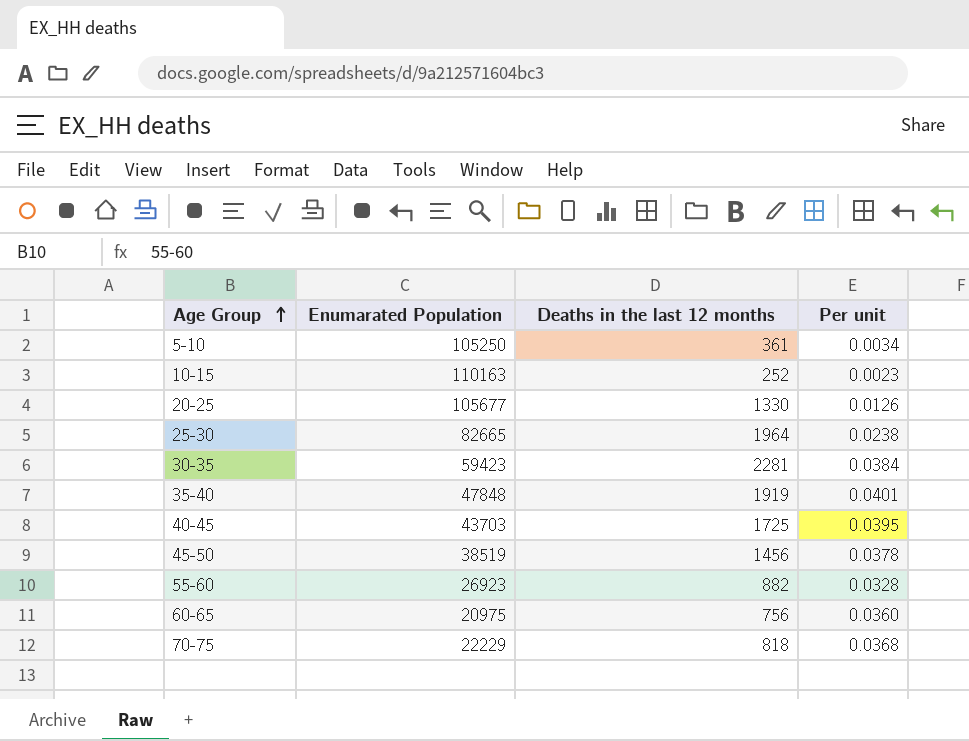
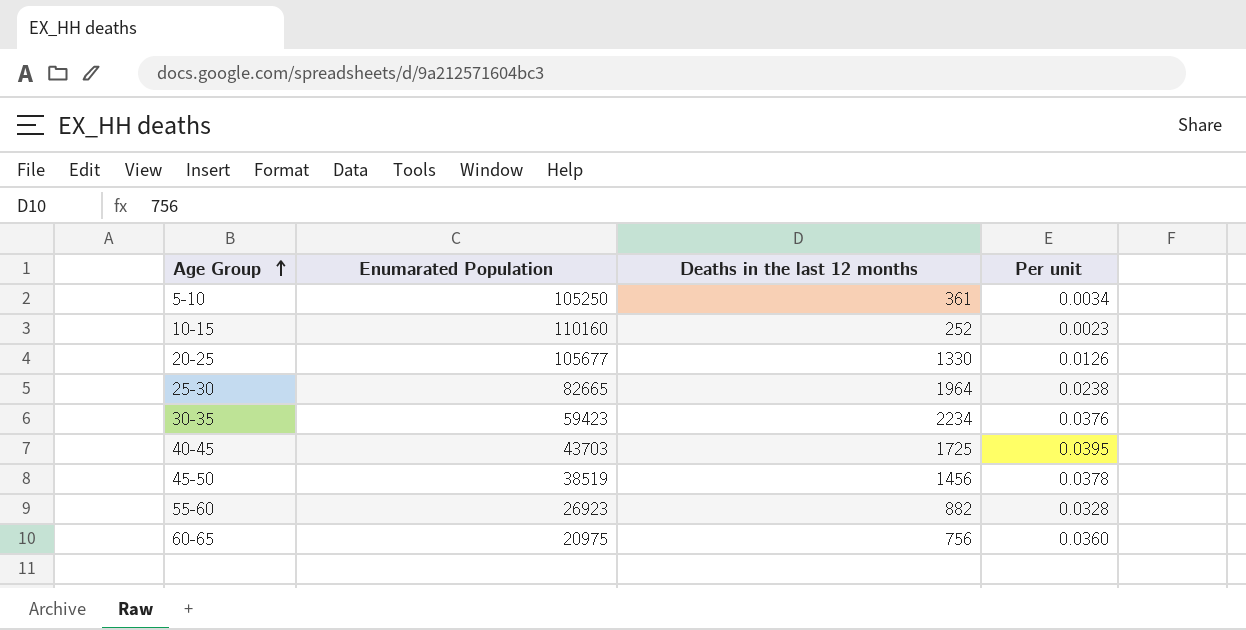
row 35-40: 47848 | 1919 | 0.0401 -> none
row 70-75: 22229 | 818 | 0.0368 -> none
10-15 | Enumarated Population: 110163 -> 110160
30-35 | Deaths in the last 12 months: 2281 -> 2234
30-35 | Per unit: 0.0384 -> 0.0376

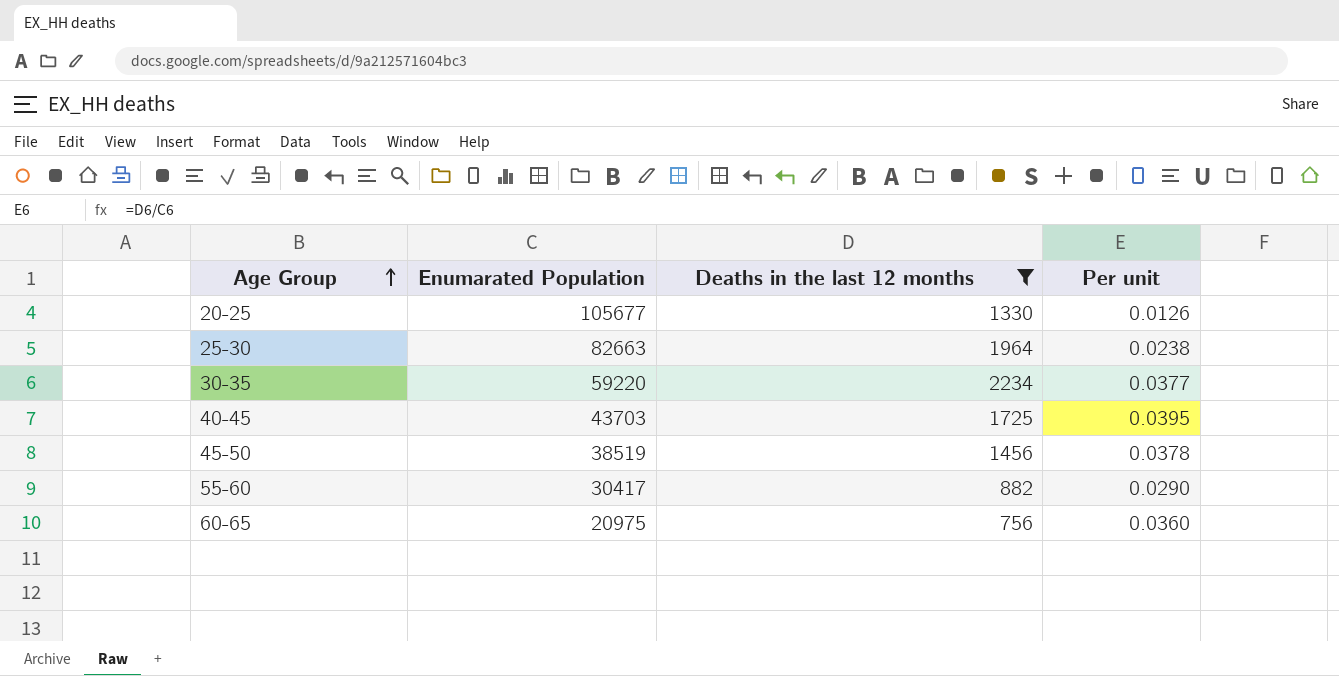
filter: none -> Deaths in the last 12 months >= 756
25-30 | Enumarated Population: 82665 -> 82663
30-35 | Enumarated Population: 59423 -> 59220
30-35 | Per unit: 0.0376 -> 0.0377
55-60 | Enumarated Population: 26923 -> 30417
55-60 | Per unit: 0.0328 -> 0.0290

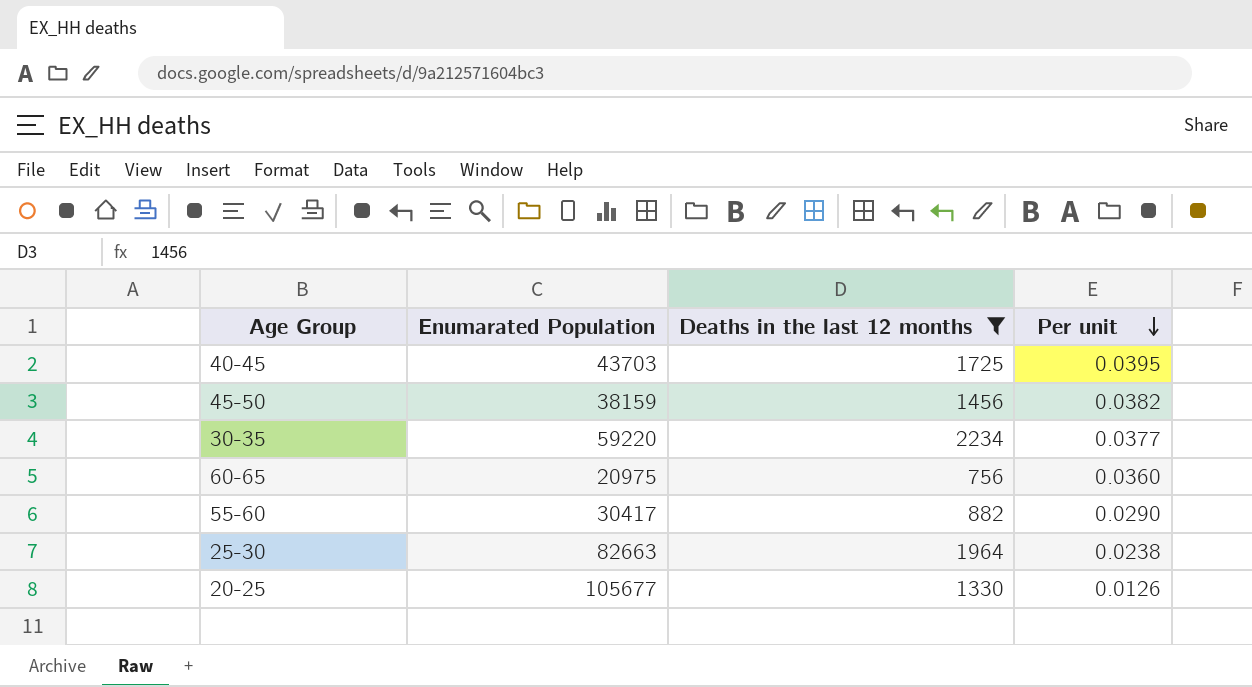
row order: Age Group ascending -> Per unit descending
45-50 | Enumarated Population: 38519 -> 38159
45-50 | Per unit: 0.0378 -> 0.0382

